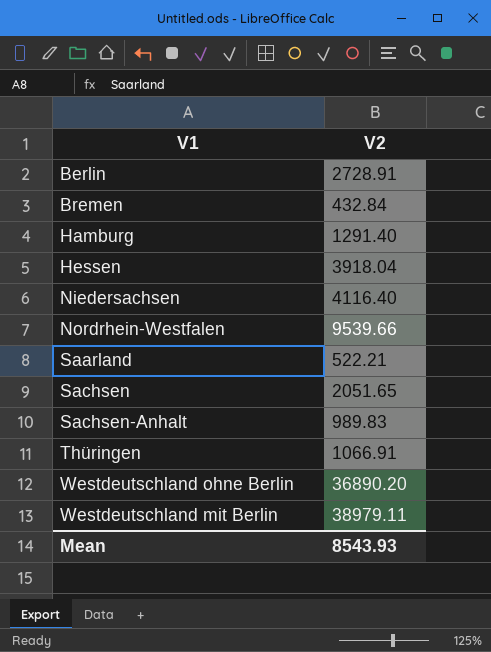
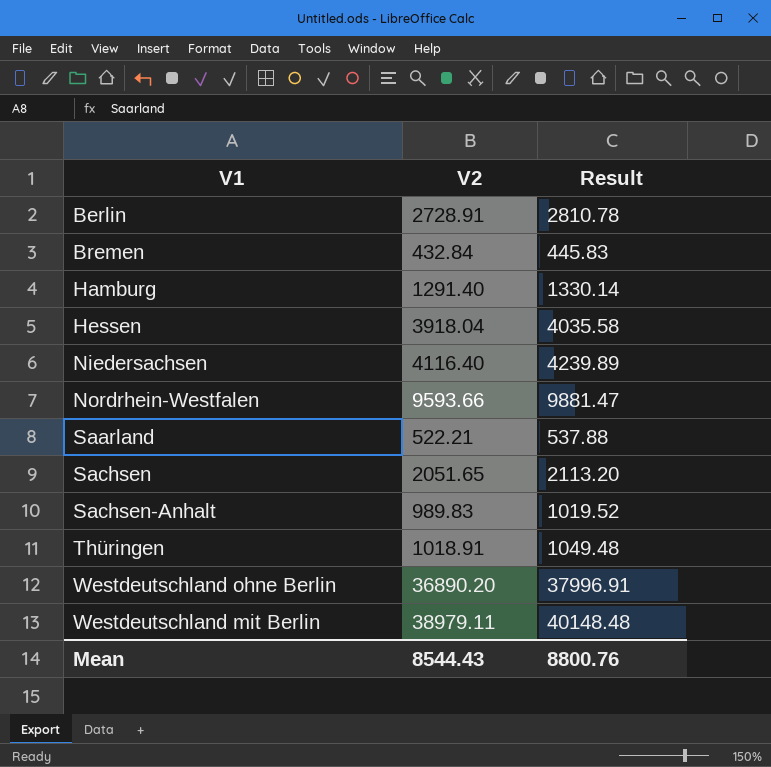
column Result | formula: none -> [V2] * 1.03
Nordrhein-Westfalen | V2: 9539.66 -> 9593.66
Thüringen | V2: 1066.91 -> 1018.91
Mean | V2: 8543.93 -> 8544.43

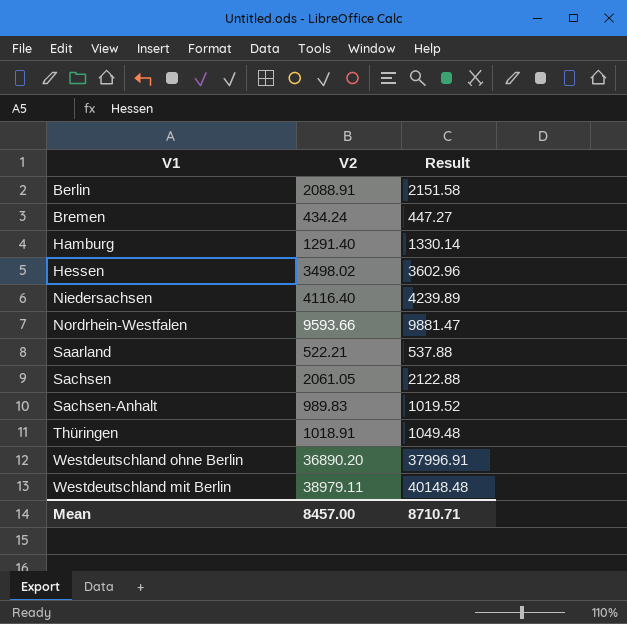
Berlin | V2: 2728.91 -> 2088.91
Berlin | Result: 2810.78 -> 2151.58
Bremen | V2: 432.84 -> 434.24
Bremen | Result: 445.83 -> 447.27
Hessen | V2: 3918.04 -> 3498.02
Hessen | Result: 4035.58 -> 3602.96
Sachsen | V2: 2051.65 -> 2061.05
Sachsen | Result: 2113.20 -> 2122.88
Mean | V2: 8544.43 -> 8457.00
Mean | Result: 8800.76 -> 8710.71

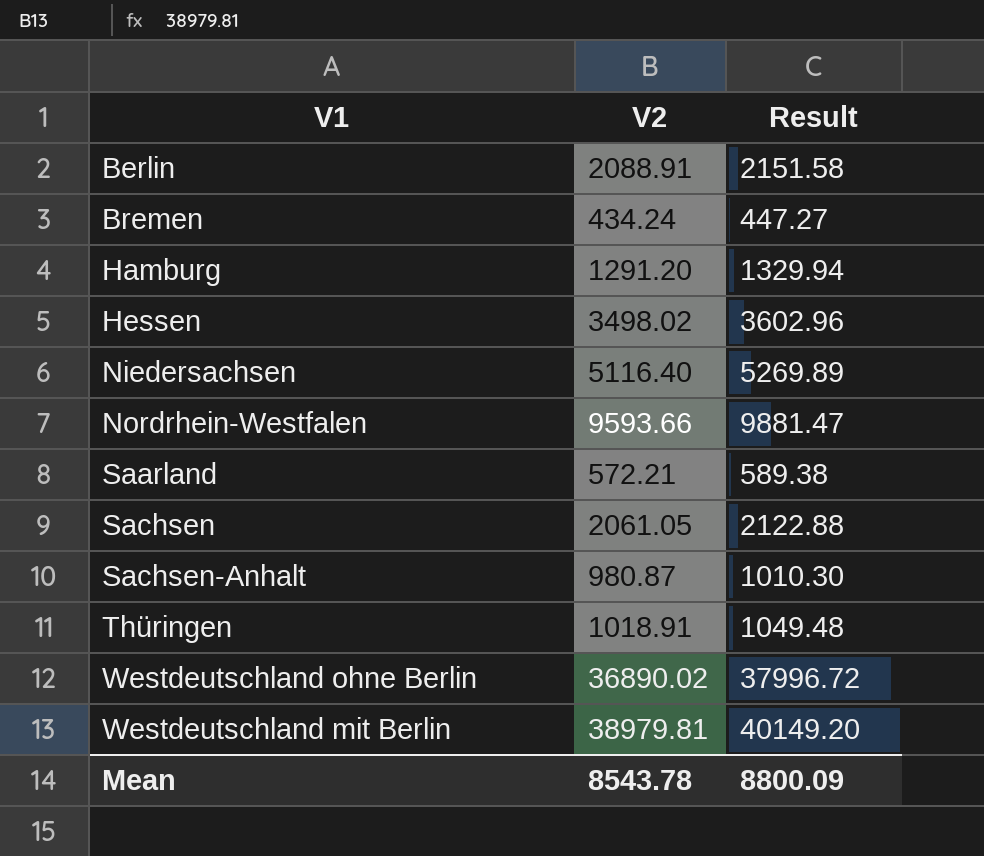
Hamburg | V2: 1291.40 -> 1291.20
Hamburg | Result: 1330.14 -> 1329.94
Niedersachsen | V2: 4116.40 -> 5116.40
Niedersachsen | Result: 4239.89 -> 5269.89
Saarland | V2: 522.21 -> 572.21
Saarland | Result: 537.88 -> 589.38
Sachsen-Anhalt | V2: 989.83 -> 980.87
Sachsen-Anhalt | Result: 1019.52 -> 1010.30
Westdeutschland ohne Berlin | V2: 36890.20 -> 36890.02
Westdeutschland ohne Berlin | Result: 37996.91 -> 37996.72
Westdeutschland mit Berlin | V2: 38979.11 -> 38979.81
Westdeutschland mit Berlin | Result: 40148.48 -> 40149.20
Mean | V2: 8457.00 -> 8543.78
Mean | Result: 8710.71 -> 8800.09

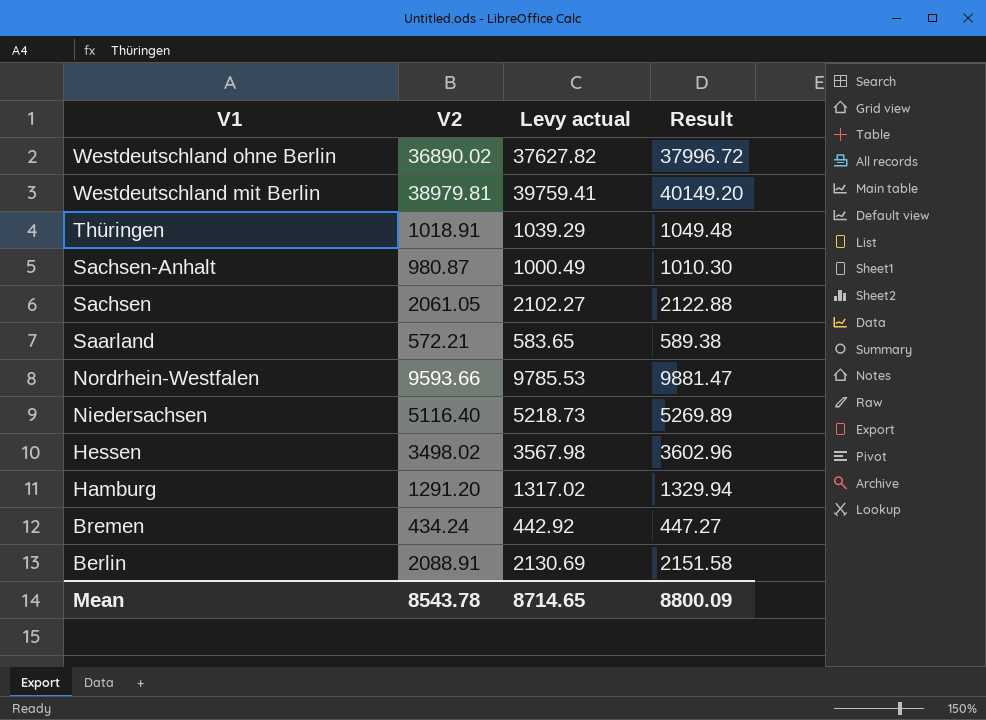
row order: none -> V1 descending
column Levy actual | formula: none -> [V2] * 1.02

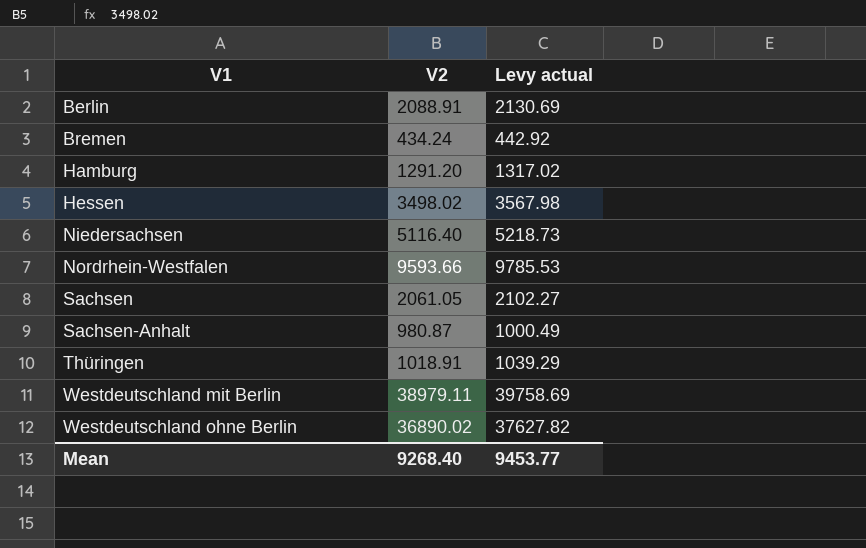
row order: V1 descending -> V1 ascending
column Result | formula: [V2] * 1.03 -> none
row Saarland: 572.21 | 583.65 | 589.38 -> none
Westdeutschland mit Berlin | V2: 38979.81 -> 38979.11
Westdeutschland mit Berlin | Levy actual: 39759.41 -> 39758.69
Mean | V2: 8543.78 -> 9268.40
Mean | Levy actual: 8714.65 -> 9453.77

